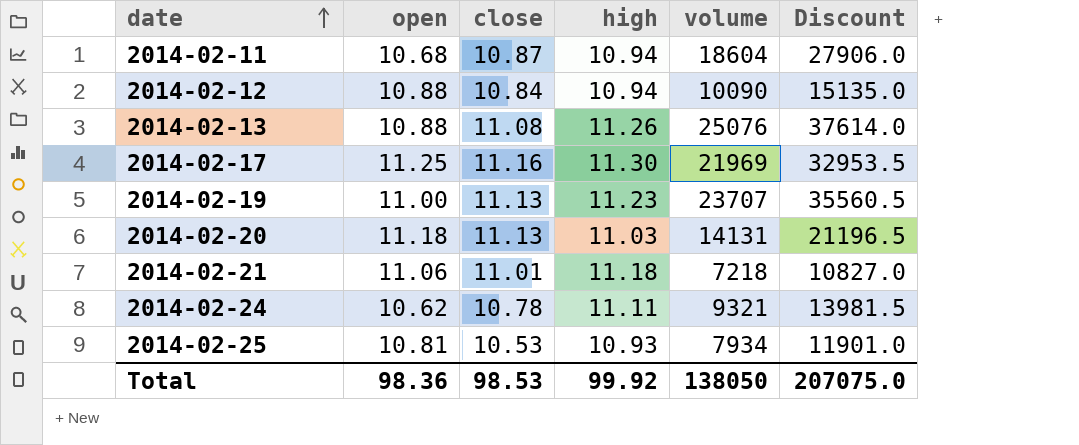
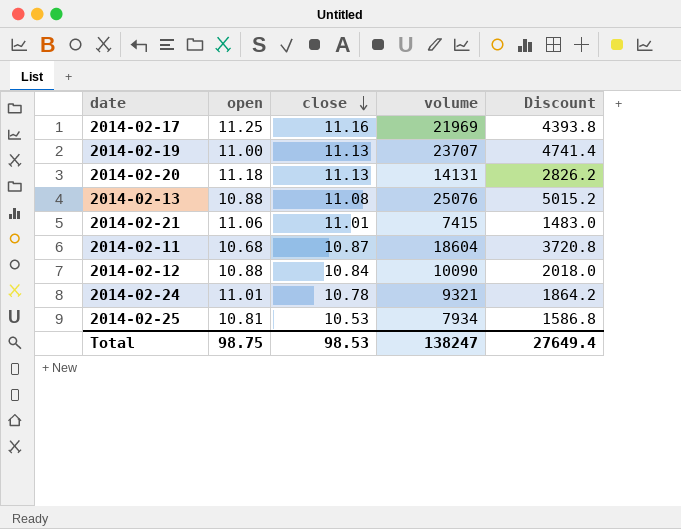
row order: date ascending -> close descending
column high | position: 4 -> none
column Discount | formula: [volume] * 1.5 -> [volume] * 0.2
2014-02-21 | volume: 7218 -> 7415
2014-02-24 | open: 10.62 -> 11.01
Total | open: 98.36 -> 98.75
Total | volume: 138050 -> 138247
Total | Discount: 207075.0 -> 27649.4

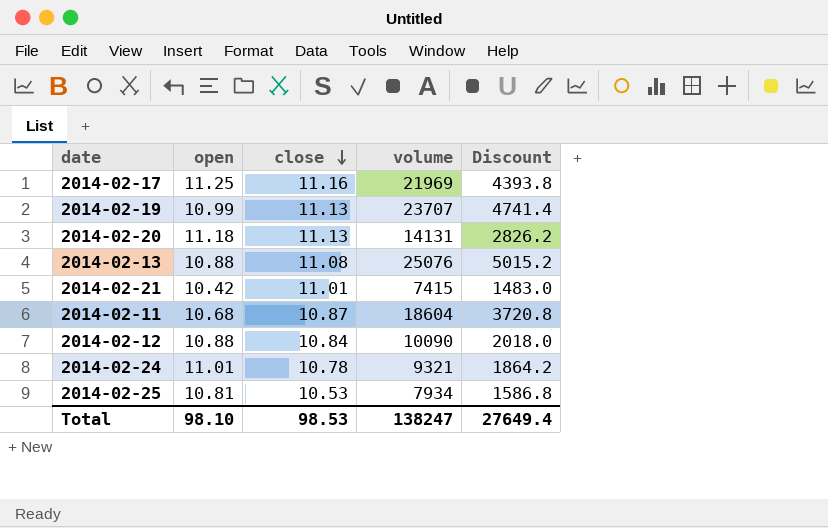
2014-02-19 | open: 11.00 -> 10.99
2014-02-21 | open: 11.06 -> 10.42
Total | open: 98.75 -> 98.10

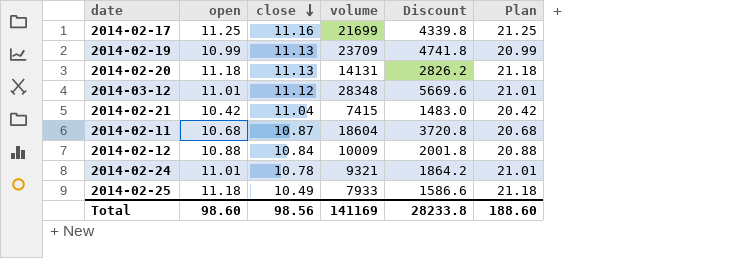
column Plan | formula: none -> [open] + 10
row 2014-02-13: 10.88 | 11.08 | 25076 | 5015.2 -> none
2014-02-17 | volume: 21969 -> 21699
2014-02-17 | Discount: 4393.8 -> 4339.8
2014-02-19 | volume: 23707 -> 23709
2014-02-19 | Discount: 4741.4 -> 4741.8
row 2014-03-12: none -> 11.01 | 11.12 | 28348 | 5669.6 | 21.01
2014-02-21 | close: 11.01 -> 11.04
2014-02-12 | volume: 10090 -> 10009
2014-02-12 | Discount: 2018.0 -> 2001.8
2014-02-25 | open: 10.81 -> 11.18
2014-02-25 | close: 10.53 -> 10.49
2014-02-25 | volume: 7934 -> 7933
2014-02-25 | Discount: 1586.8 -> 1586.6
Total | open: 98.10 -> 98.60
Total | close: 98.53 -> 98.56
Total | volume: 138247 -> 141169
Total | Discount: 27649.4 -> 28233.8

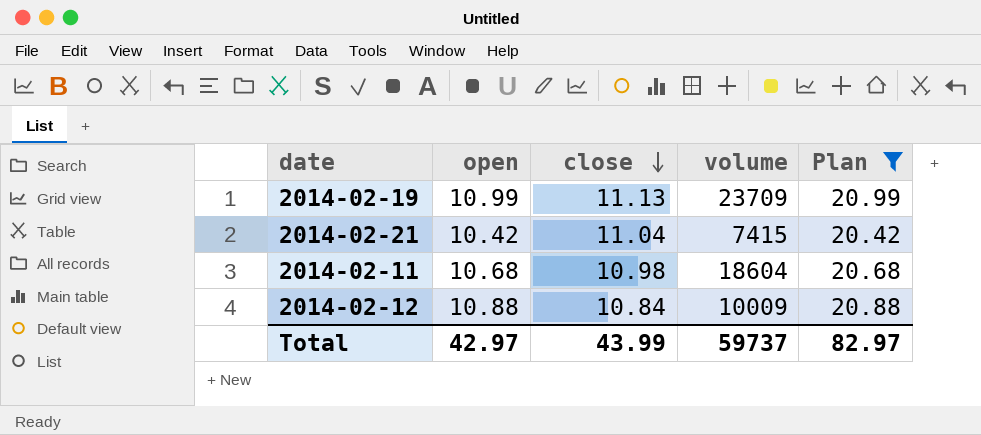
filter: none -> Plan <= 20.99
column Discount | formula: [volume] * 0.2 -> none
2014-02-11 | close: 10.87 -> 10.98
Total | open: 98.60 -> 42.97
Total | close: 98.56 -> 43.99
Total | volume: 141169 -> 59737
Total | Plan: 188.60 -> 82.97

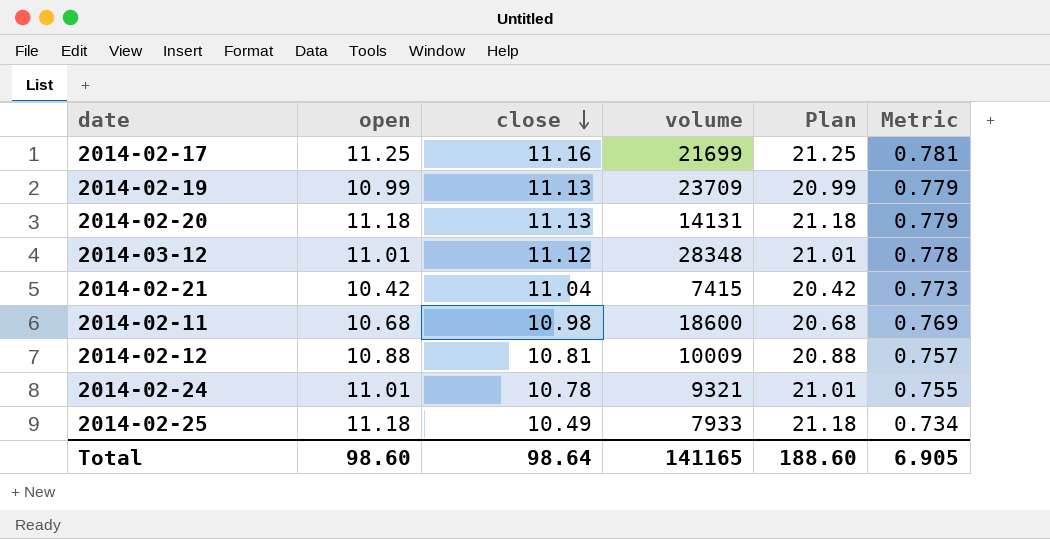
filter: Plan <= 20.99 -> none
column Metric | formula: none -> [close] * 0.07
2014-02-11 | volume: 18604 -> 18600
2014-02-12 | close: 10.84 -> 10.81
Total | open: 42.97 -> 98.60
Total | close: 43.99 -> 98.64
Total | volume: 59737 -> 141165
Total | Plan: 82.97 -> 188.60

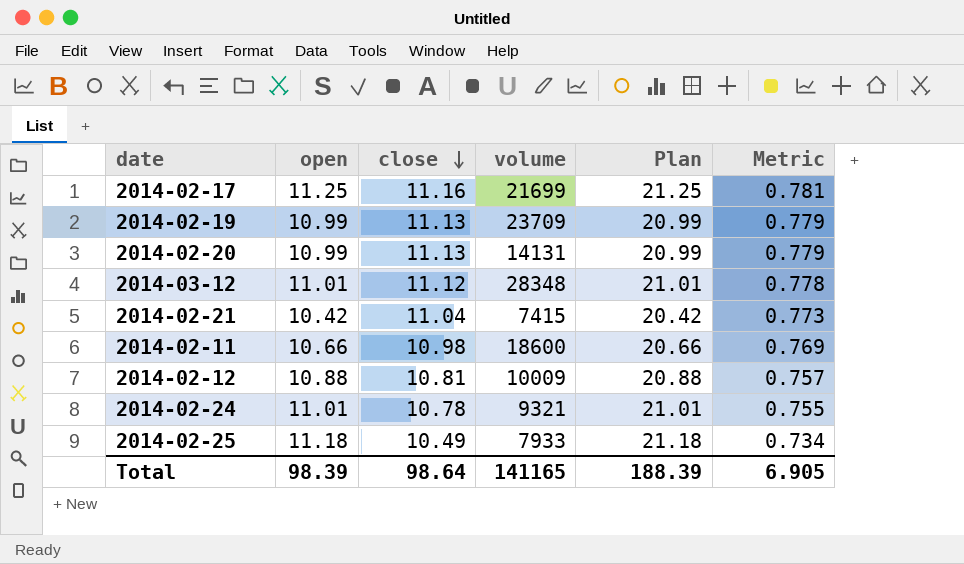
2014-02-20 | open: 11.18 -> 10.99
2014-02-20 | Plan: 21.18 -> 20.99
2014-02-11 | open: 10.68 -> 10.66
2014-02-11 | Plan: 20.68 -> 20.66
Total | open: 98.60 -> 98.39
Total | Plan: 188.60 -> 188.39

